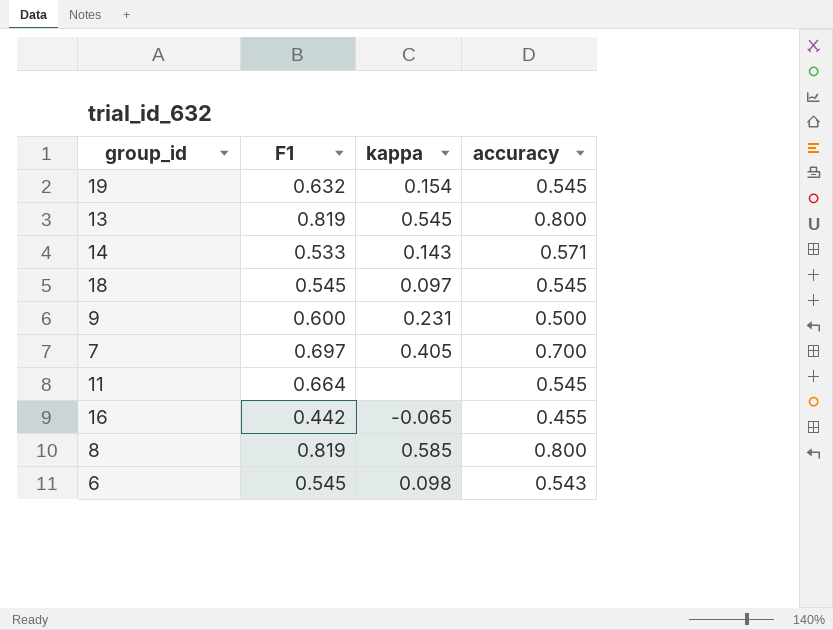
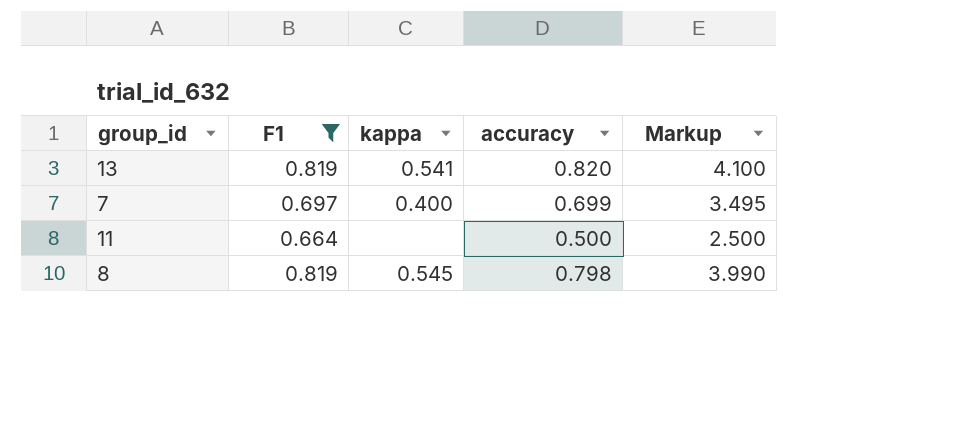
filter: none -> F1 >= 0.664
column Markup | formula: none -> [accuracy] * 5
13 | kappa: 0.545 -> 0.541
13 | accuracy: 0.800 -> 0.820
7 | kappa: 0.405 -> 0.400
7 | accuracy: 0.700 -> 0.699
11 | accuracy: 0.545 -> 0.500
8 | kappa: 0.585 -> 0.545
8 | accuracy: 0.800 -> 0.798

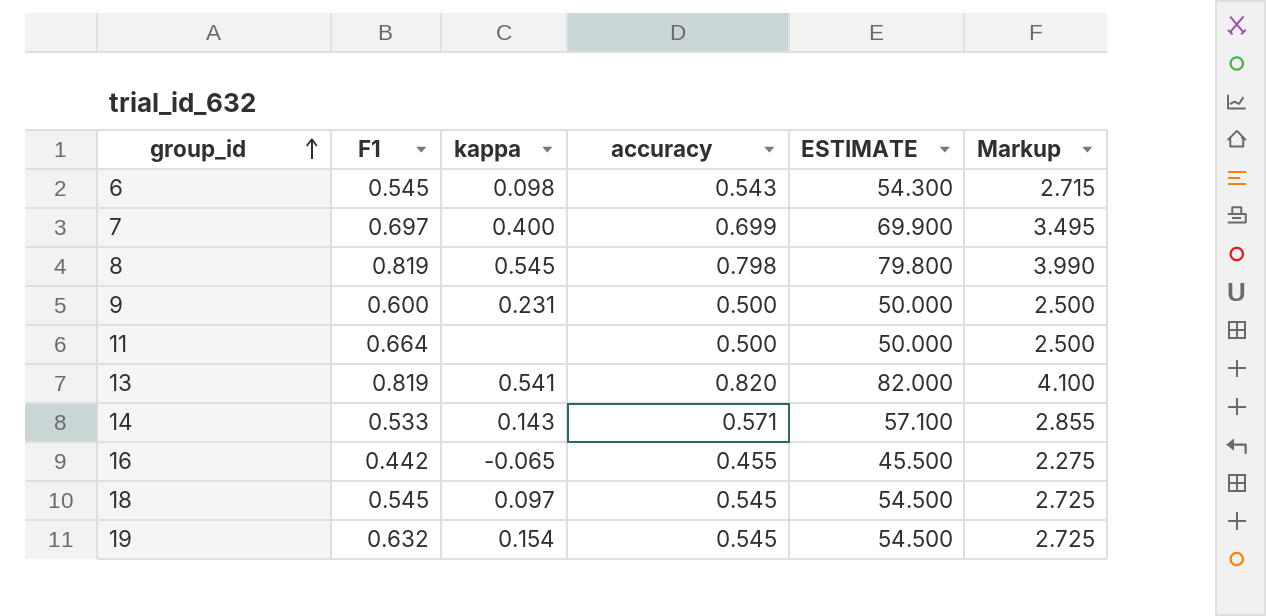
filter: F1 >= 0.664 -> none
row order: none -> group_id ascending
column ESTIMATE | formula: none -> [accuracy] * 100

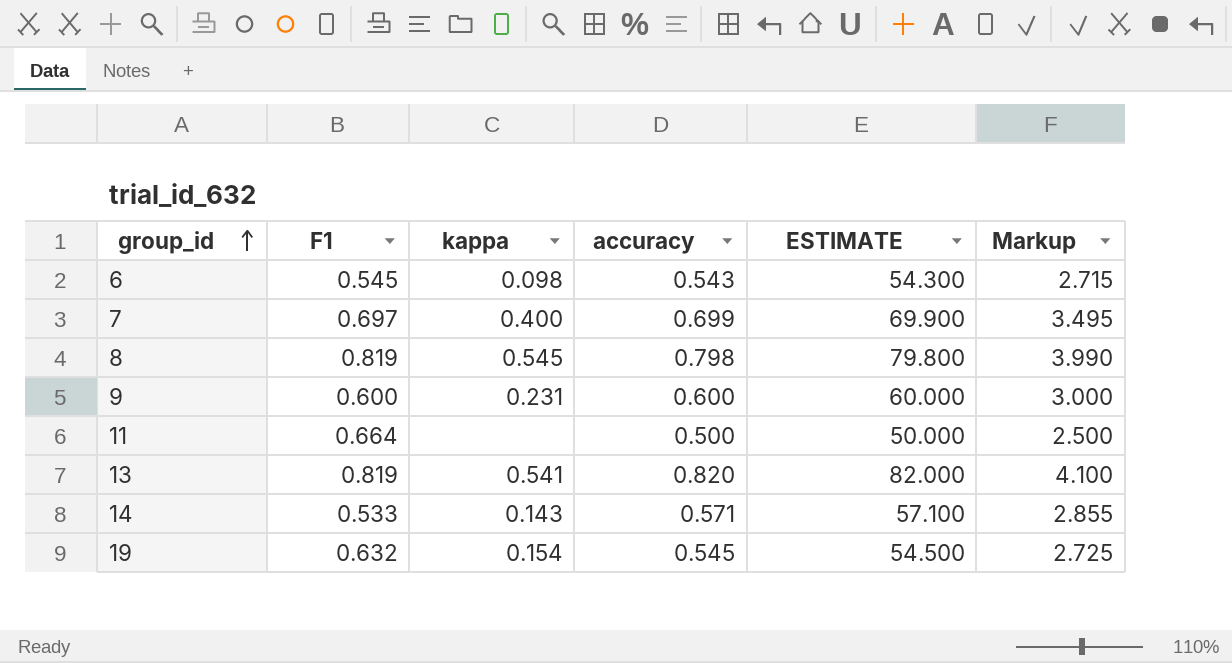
row 16: 0.442 | -0.065 | 0.455 | 45.500 | 2.275 -> none
row 18: 0.545 | 0.097 | 0.545 | 54.500 | 2.725 -> none
9 | accuracy: 0.500 -> 0.600
9 | ESTIMATE: 50.000 -> 60.000
9 | Markup: 2.500 -> 3.000

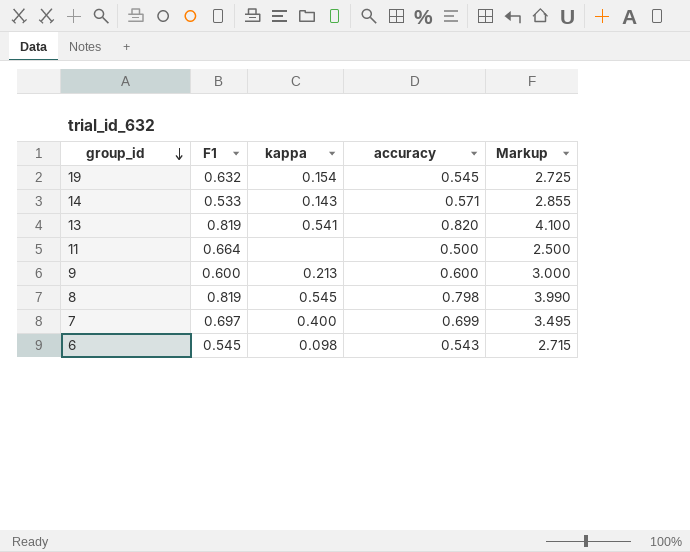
row order: group_id ascending -> group_id descending
column ESTIMATE | formula: [accuracy] * 100 -> none
9 | kappa: 0.231 -> 0.213

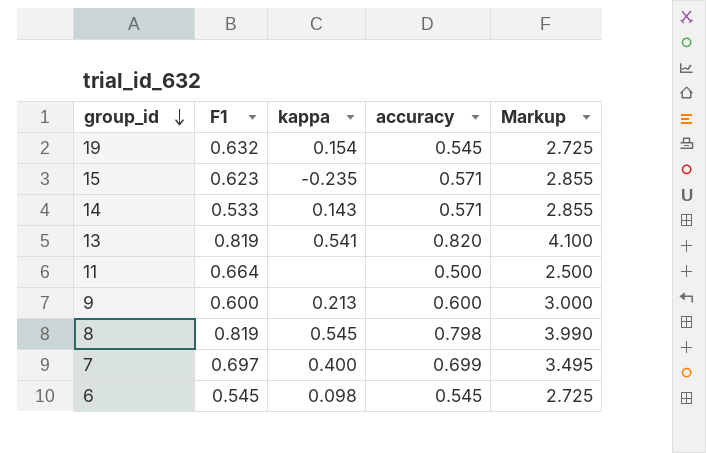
row 15: none -> 0.623 | -0.235 | 0.571 | 2.855
6 | accuracy: 0.543 -> 0.545
6 | Markup: 2.715 -> 2.725

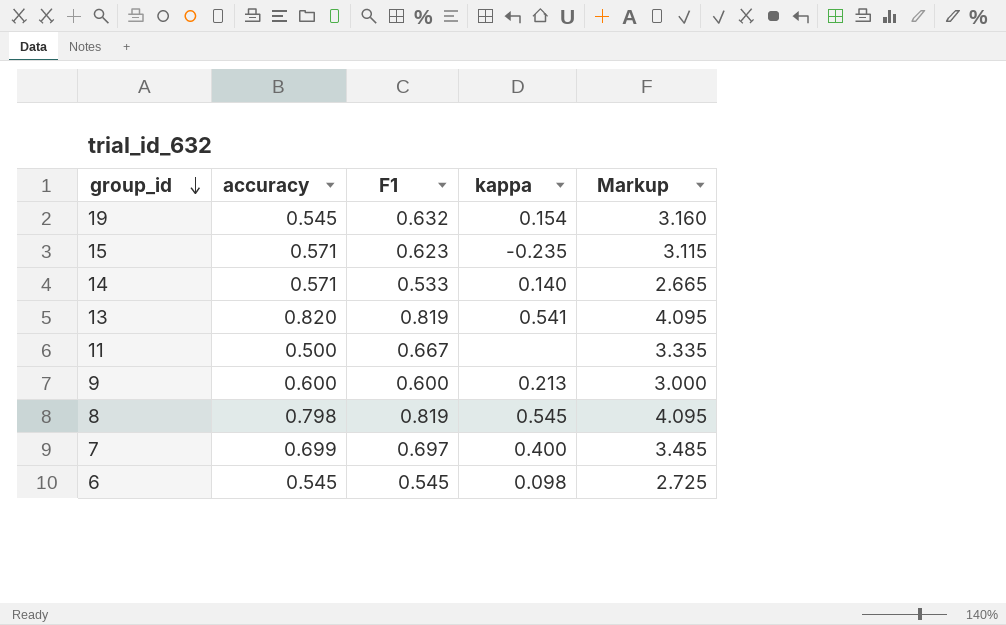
column accuracy | position: 4 -> 2
column Markup | formula: [accuracy] * 5 -> [F1] * 5
14 | kappa: 0.143 -> 0.140
11 | F1: 0.664 -> 0.667

